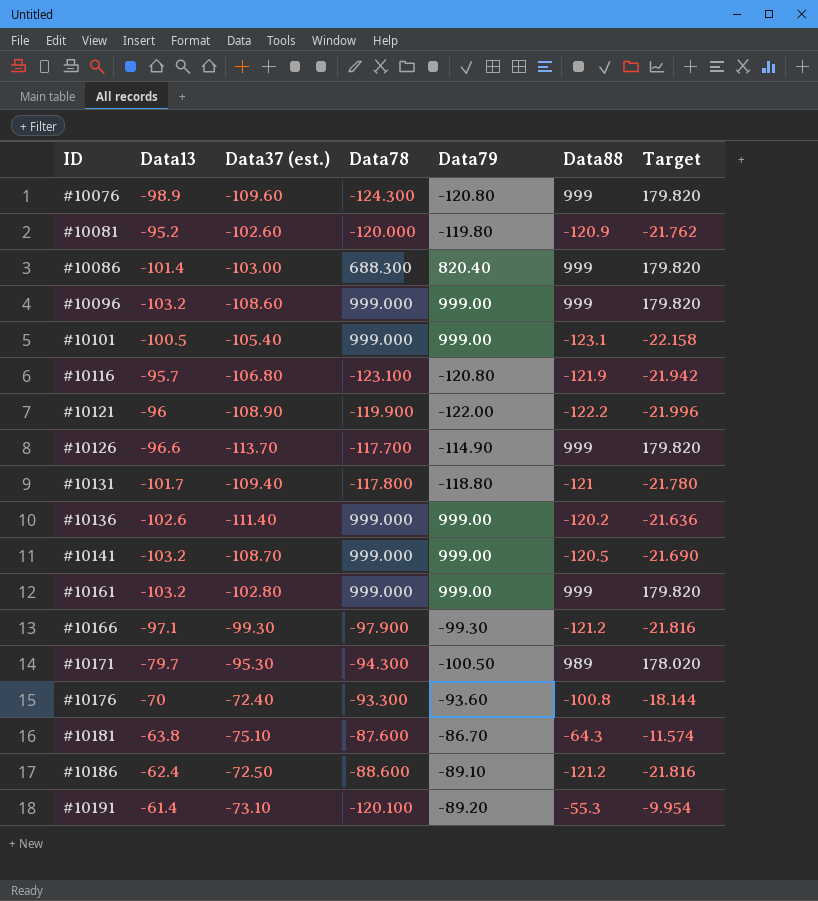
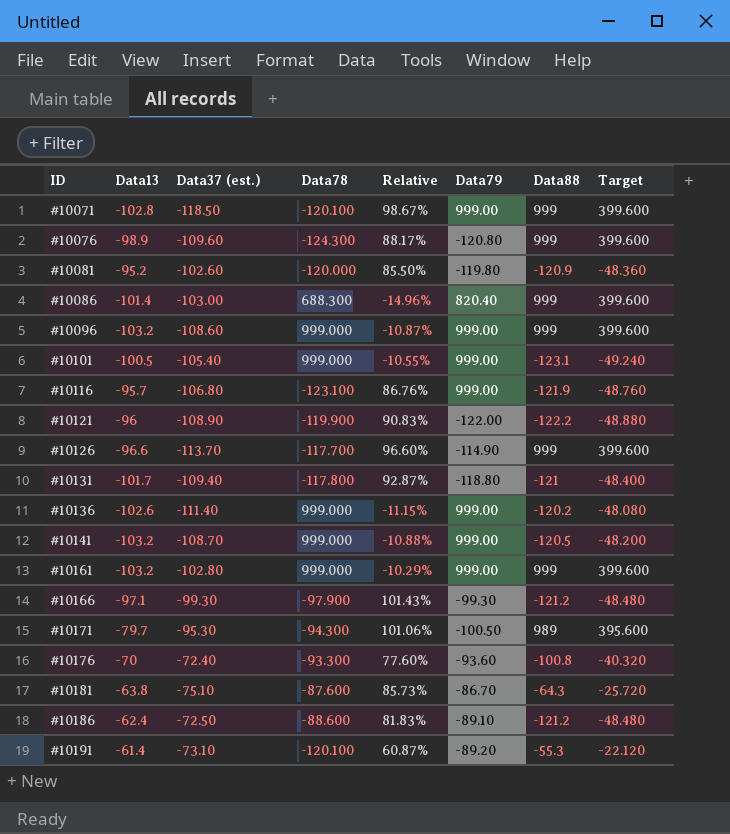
column Relative | formula: none -> [Data37 (est.)] / [Data78]
column Target | formula: [Data88] * 0.18 -> [Data88] * 0.4
row #10071: none -> -102.8 | -118.50 | -120.100 | 98.67% | 999.00 | 999 | 399.600
#10116 | Data79: -120.80 -> 999.00

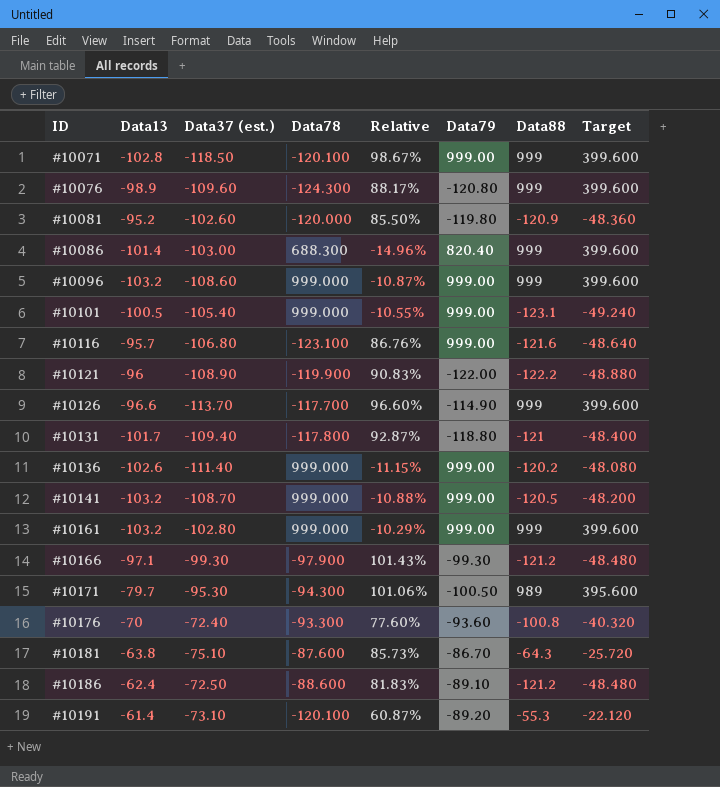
#10116 | Data88: -121.9 -> -121.6
#10116 | Target: -48.760 -> -48.640

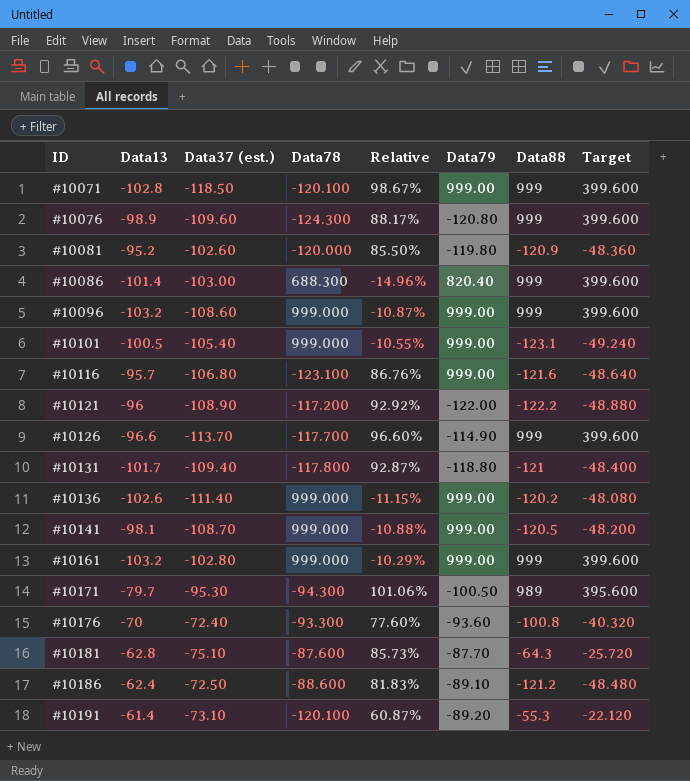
row #10166: -97.1 | -99.30 | -97.900 | 101.43% | -99.30 | -121.2 | -48.480 -> none
#10121 | Data78: -119.900 -> -117.200
#10121 | Relative: 90.83% -> 92.92%
#10141 | Data13: -103.2 -> -98.1
#10181 | Data13: -63.8 -> -62.8
#10181 | Data79: -86.70 -> -87.70

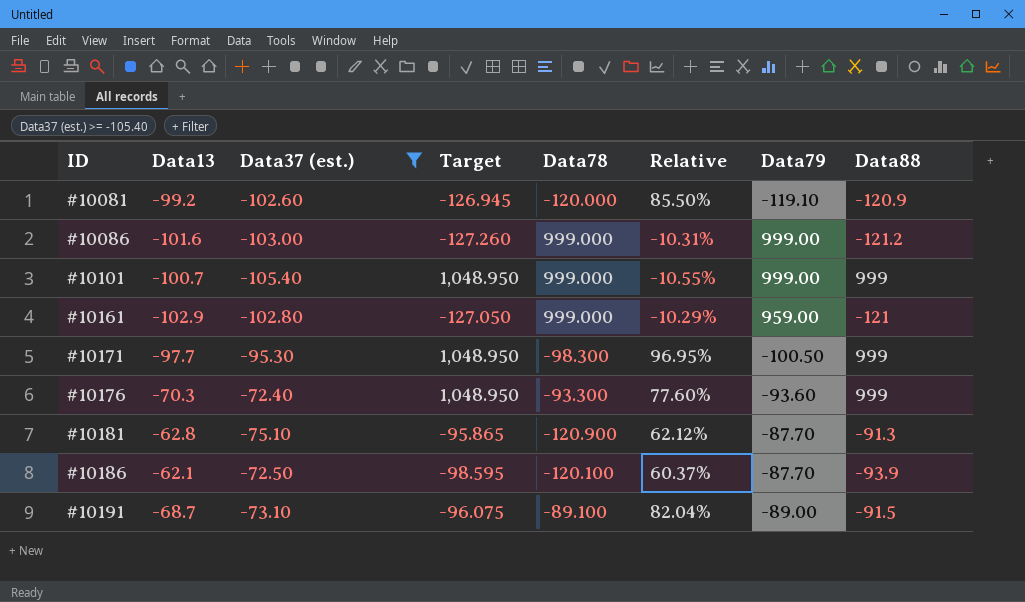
filter: none -> Data37 (est.) >= -105.40
column Target | formula: [Data88] * 0.4 -> [Data88] * 1.05
column Target | position: 8 -> 4
#10081 | Data13: -95.2 -> -99.2
#10081 | Data79: -119.80 -> -119.10
#10086 | Data13: -101.4 -> -101.6
#10086 | Data78: 688.300 -> 999.000
#10086 | Relative: -14.96% -> -10.31%
#10086 | Data79: 820.40 -> 999.00
#10086 | Data88: 999 -> -121.2
#10101 | Data13: -100.5 -> -100.7
#10101 | Data88: -123.1 -> 999
#10161 | Data13: -103.2 -> -102.9
#10161 | Data79: 999.00 -> 959.00
#10161 | Data88: 999 -> -121
#10171 | Data13: -79.7 -> -97.7
#10171 | Data78: -94.300 -> -98.300
#10171 | Relative: 101.06% -> 96.95%
#10171 | Data88: 989 -> 999
#10176 | Data13: -70 -> -70.3
#10176 | Data88: -100.8 -> 999
#10181 | Data78: -87.600 -> -120.900
#10181 | Relative: 85.73% -> 62.12%
#10181 | Data88: -64.3 -> -91.3
#10186 | Data13: -62.4 -> -62.1
#10186 | Data78: -88.600 -> -120.100
#10186 | Relative: 81.83% -> 60.37%
#10186 | Data79: -89.10 -> -87.70
#10186 | Data88: -121.2 -> -93.9
#10191 | Data13: -61.4 -> -68.7
#10191 | Data78: -120.100 -> -89.100
#10191 | Relative: 60.87% -> 82.04%
#10191 | Data79: -89.20 -> -89.00
#10191 | Data88: -55.3 -> -91.5

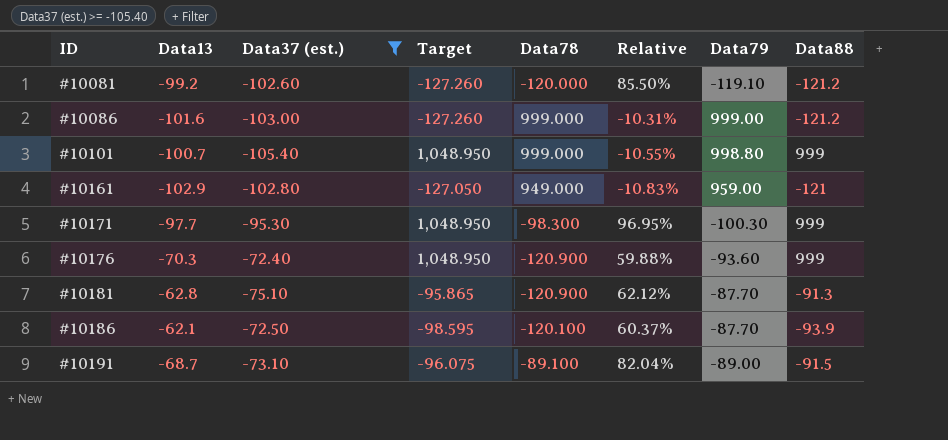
#10081 | Target: -126.945 -> -127.260
#10081 | Data88: -120.9 -> -121.2
#10101 | Data79: 999.00 -> 998.80
#10161 | Data78: 999.000 -> 949.000
#10161 | Relative: -10.29% -> -10.83%
#10171 | Data79: -100.50 -> -100.30
#10176 | Data78: -93.300 -> -120.900
#10176 | Relative: 77.60% -> 59.88%

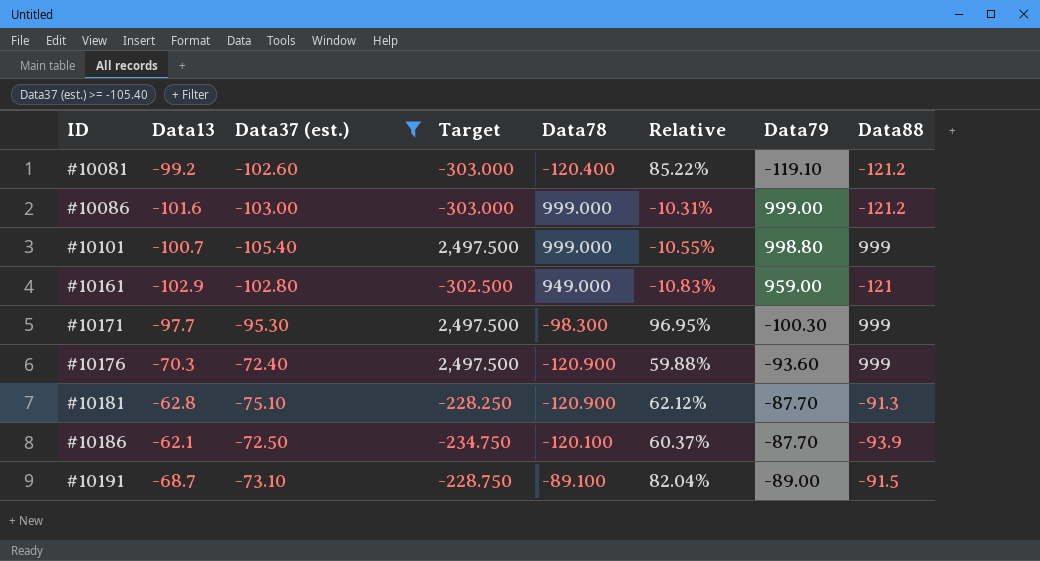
column Target | formula: [Data88] * 1.05 -> [Data88] * 2.5
#10081 | Data78: -120.000 -> -120.400
#10081 | Relative: 85.50% -> 85.22%

